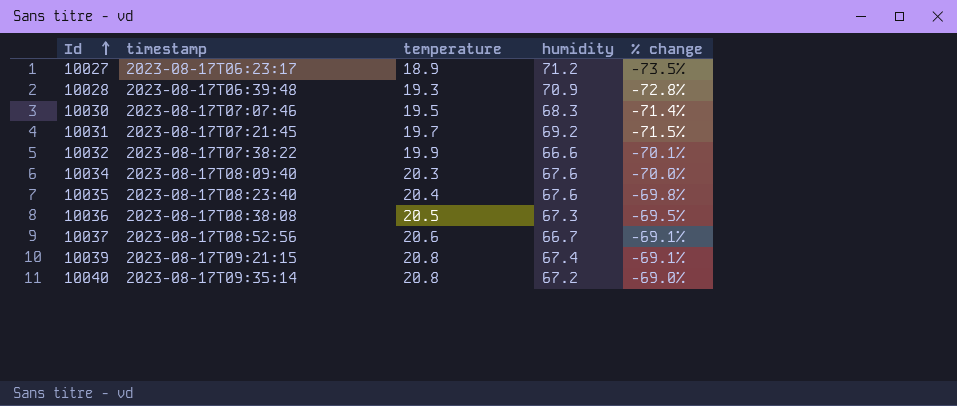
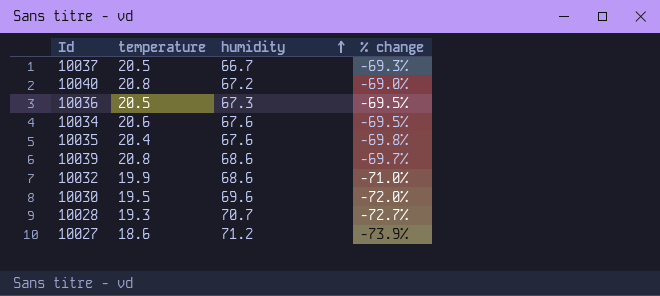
row order: Id ascending -> humidity ascending
column timestamp | position: 2 -> none
row 10031: 2023-08-17T07:21:45 | 19.7 | 69.2 | -71.5% -> none
10037 | temperature: 20.6 -> 20.5
10037 | % change: -69.1% -> -69.3%
10034 | temperature: 20.3 -> 20.6
10034 | % change: -70.0% -> -69.5%
10039 | humidity: 67.4 -> 68.6
10039 | % change: -69.1% -> -69.7%
10032 | humidity: 66.6 -> 68.6
10032 | % change: -70.1% -> -71.0%
10030 | humidity: 68.3 -> 69.6
10030 | % change: -71.4% -> -72.0%
10028 | humidity: 70.9 -> 70.7
10028 | % change: -72.8% -> -72.7%
10027 | temperature: 18.9 -> 18.6
10027 | % change: -73.5% -> -73.9%

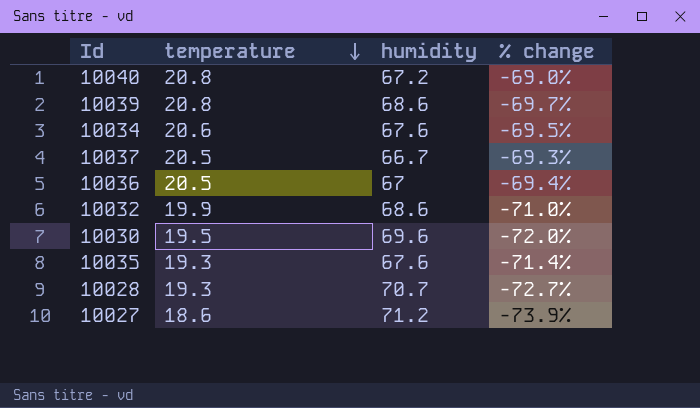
row order: humidity ascending -> temperature descending
10036 | humidity: 67.3 -> 67
10036 | % change: -69.5% -> -69.4%
10035 | temperature: 20.4 -> 19.3
10035 | % change: -69.8% -> -71.4%

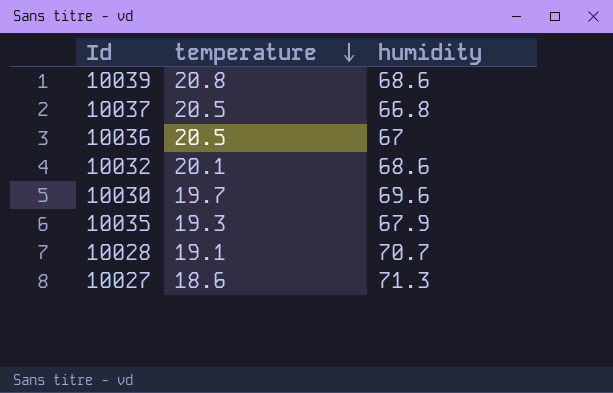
column % change | formula: ([temperature] - [humidity]) / [humidity] -> none
row 10040: 20.8 | 67.2 | -69.0% -> none
row 10034: 20.6 | 67.6 | -69.5% -> none
10037 | humidity: 66.7 -> 66.8
10032 | temperature: 19.9 -> 20.1
10030 | temperature: 19.5 -> 19.7
10035 | humidity: 67.6 -> 67.9
10028 | temperature: 19.3 -> 19.1
10027 | humidity: 71.2 -> 71.3

